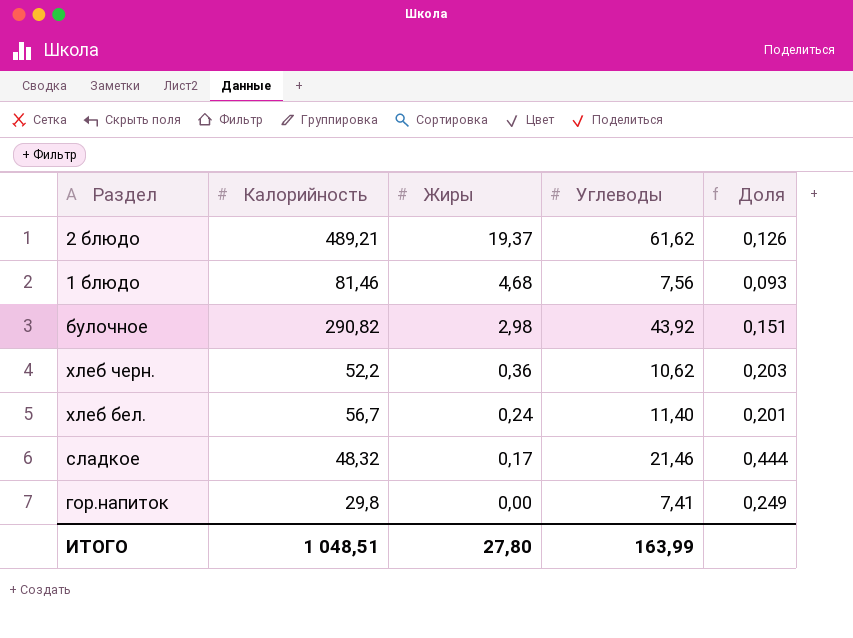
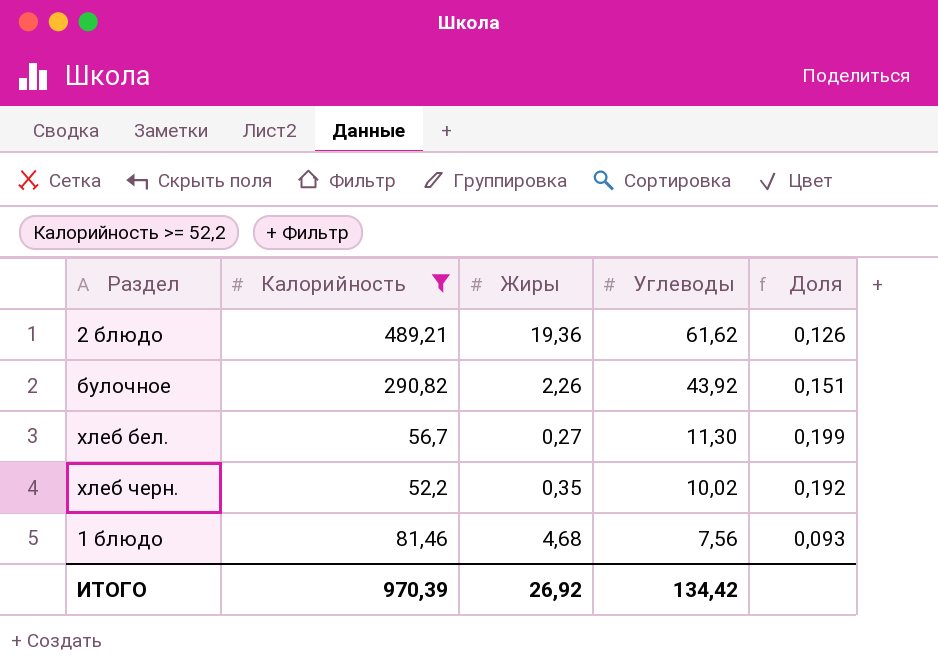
filter: none -> Калорийность >= 52,2
row order: Жиры descending -> Углеводы descending
2 блюдо | Жиры: 19,37 -> 19,36
булочное | Жиры: 2,98 -> 2,26
хлеб бел. | Жиры: 0,24 -> 0,27
хлеб бел. | Углеводы: 11,40 -> 11,30
хлеб бел. | Доля: 0,201 -> 0,199
хлеб черн. | Жиры: 0,36 -> 0,35
хлеб черн. | Углеводы: 10,62 -> 10,02
хлеб черн. | Доля: 0,203 -> 0,192
ИТОГО | Калорийность: 1 048,51 -> 970,39
ИТОГО | Жиры: 27,80 -> 26,92
ИТОГО | Углеводы: 163,99 -> 134,42

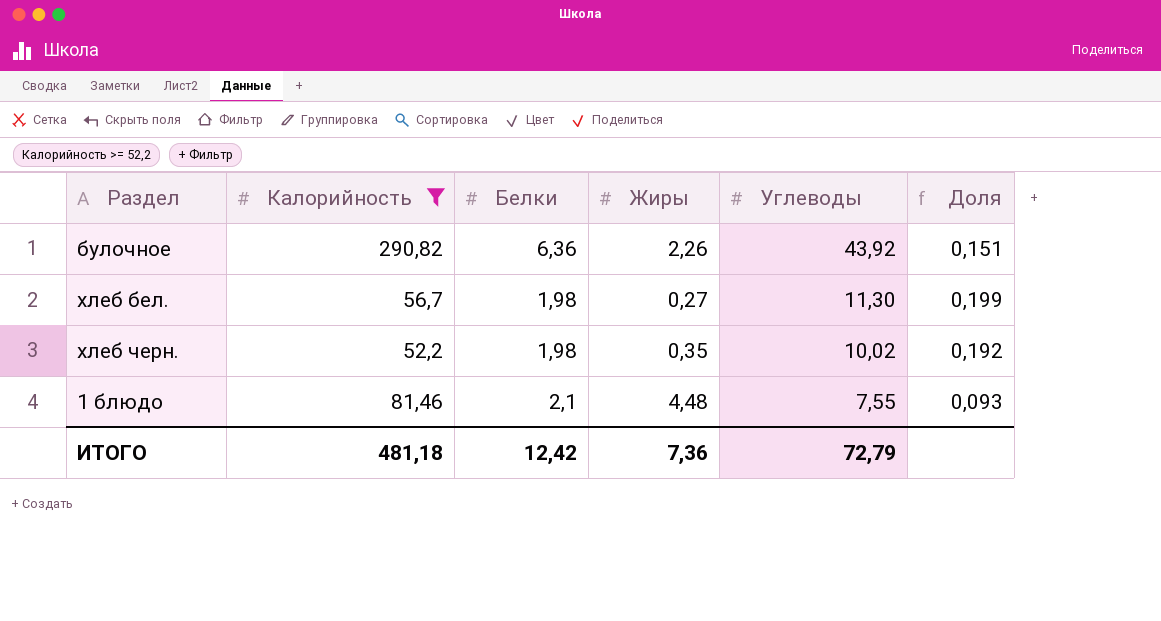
column Белки | position: none -> 3
row 2 блюдо: 489,21 | 19,36 | 61,62 | 0,126 -> none
1 блюдо | Жиры: 4,68 -> 4,48
1 блюдо | Углеводы: 7,56 -> 7,55
ИТОГО | Калорийность: 970,39 -> 481,18
ИТОГО | Жиры: 26,92 -> 7,36
ИТОГО | Углеводы: 134,42 -> 72,79

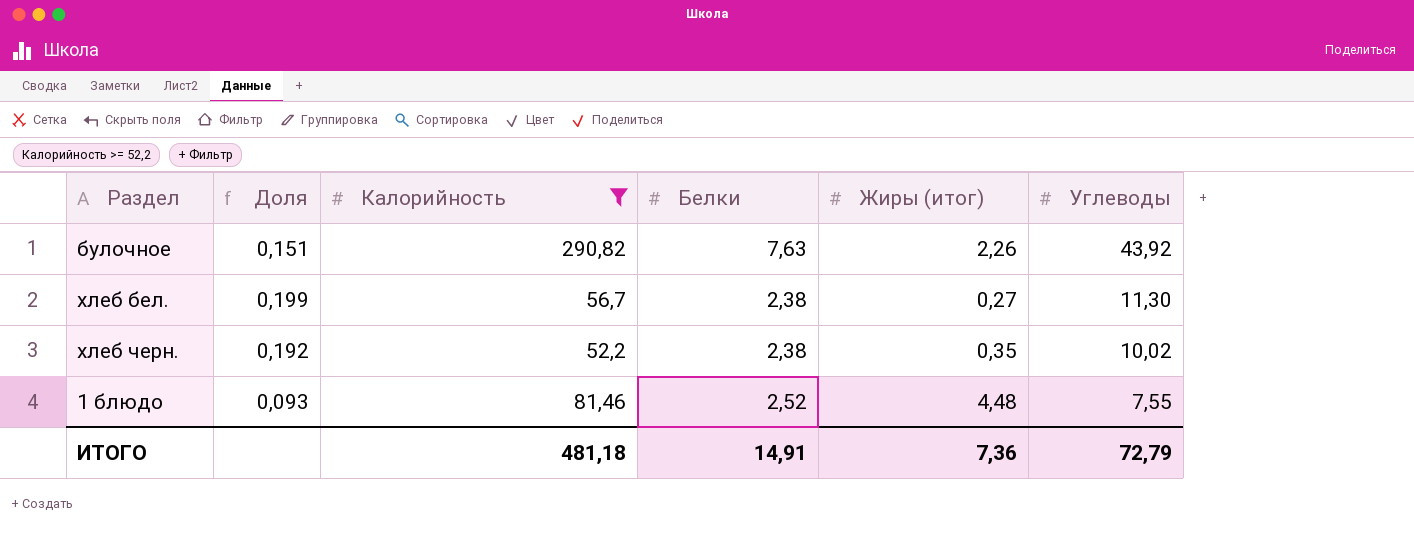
column Доля | position: 6 -> 2
column name: Жиры -> Жиры (итог)
булочное | Белки: 6,36 -> 7,63
хлеб бел. | Белки: 1,98 -> 2,38
хлеб черн. | Белки: 1,98 -> 2,38
1 блюдо | Белки: 2,1 -> 2,52
ИТОГО | Белки: 12,42 -> 14,91

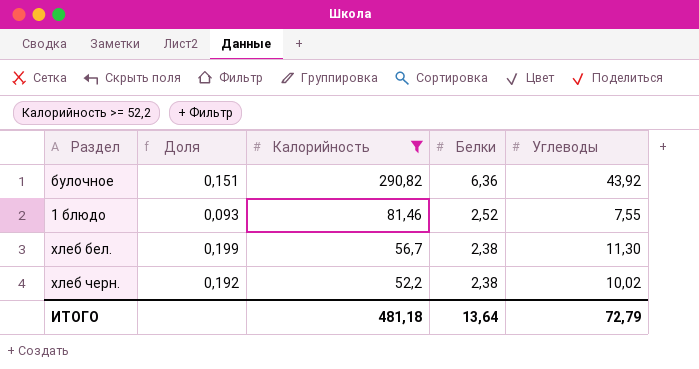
row order: Углеводы descending -> Калорийность descending
column Жиры (итог) | position: 5 -> none
булочное | Белки: 7,63 -> 6,36
ИТОГО | Белки: 14,91 -> 13,64

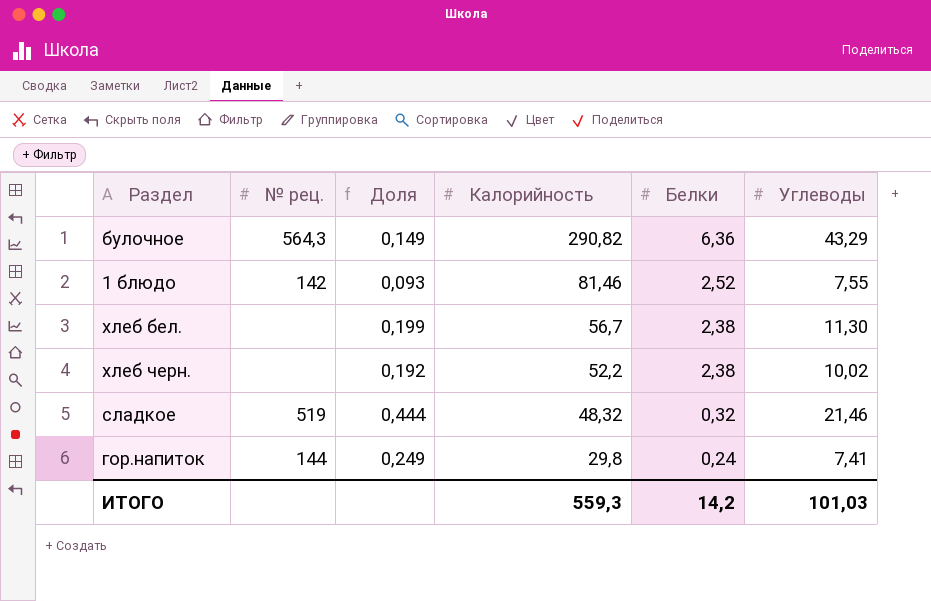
filter: Калорийность >= 52,2 -> none
column № рец. | position: none -> 2
булочное | Доля: 0,151 -> 0,149
булочное | Углеводы: 43,92 -> 43,29
ИТОГО | Калорийность: 481,18 -> 559,3
ИТОГО | Белки: 13,64 -> 14,2
ИТОГО | Углеводы: 72,79 -> 101,03

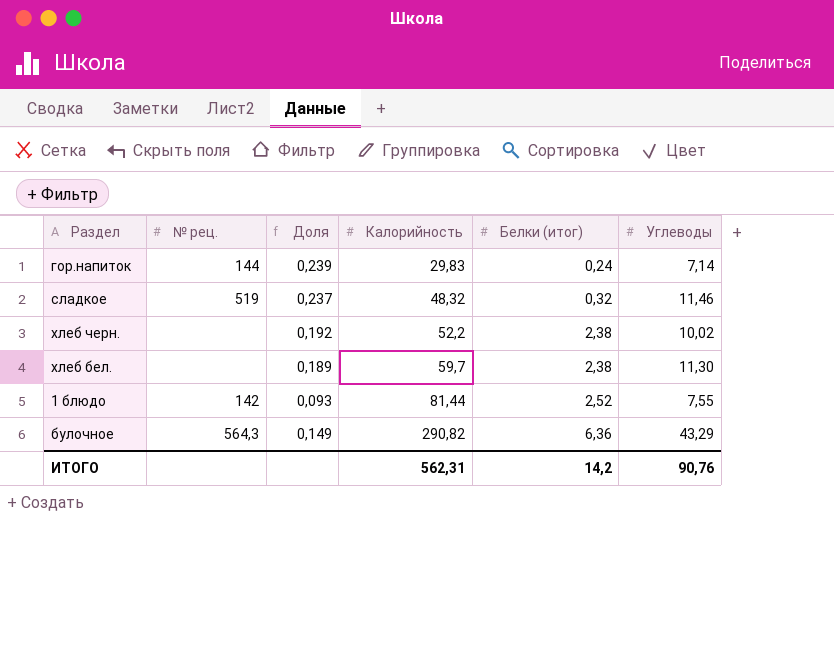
row order: Калорийность descending -> Калорийность ascending
column name: Белки -> Белки (итог)
гор.напиток | Доля: 0,249 -> 0,239
гор.напиток | Калорийность: 29,8 -> 29,83
гор.напиток | Углеводы: 7,41 -> 7,14
сладкое | Доля: 0,444 -> 0,237
сладкое | Углеводы: 21,46 -> 11,46
хлеб бел. | Доля: 0,199 -> 0,189
хлеб бел. | Калорийность: 56,7 -> 59,7
1 блюдо | Калорийность: 81,46 -> 81,44
ИТОГО | Калорийность: 559,3 -> 562,31
ИТОГО | Углеводы: 101,03 -> 90,76

